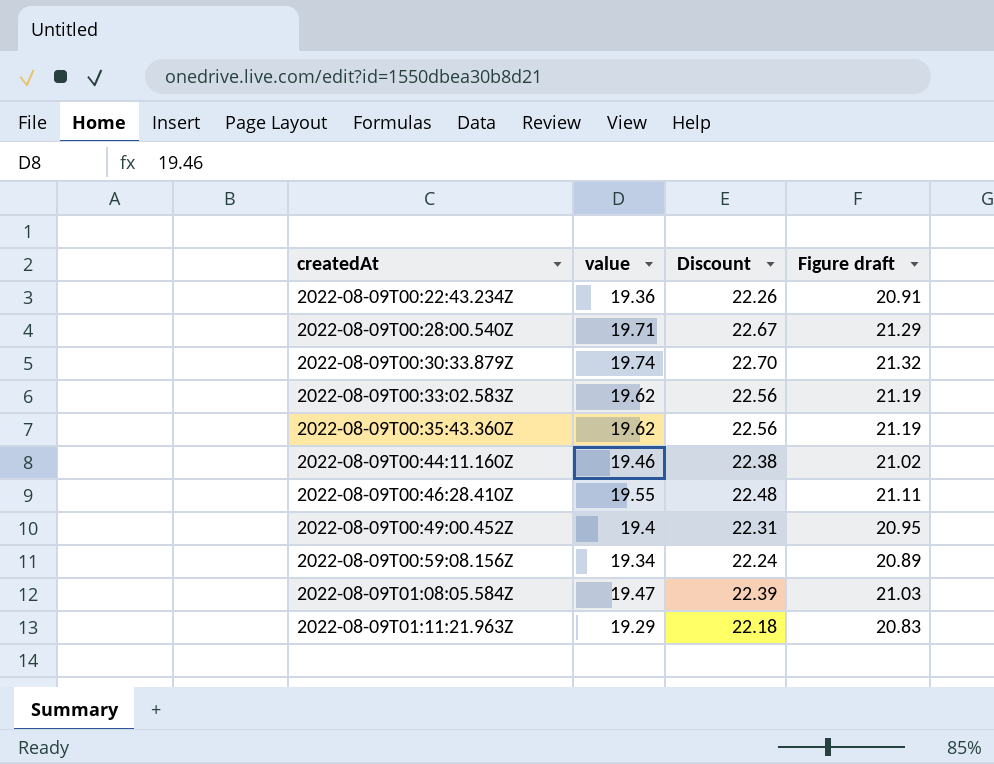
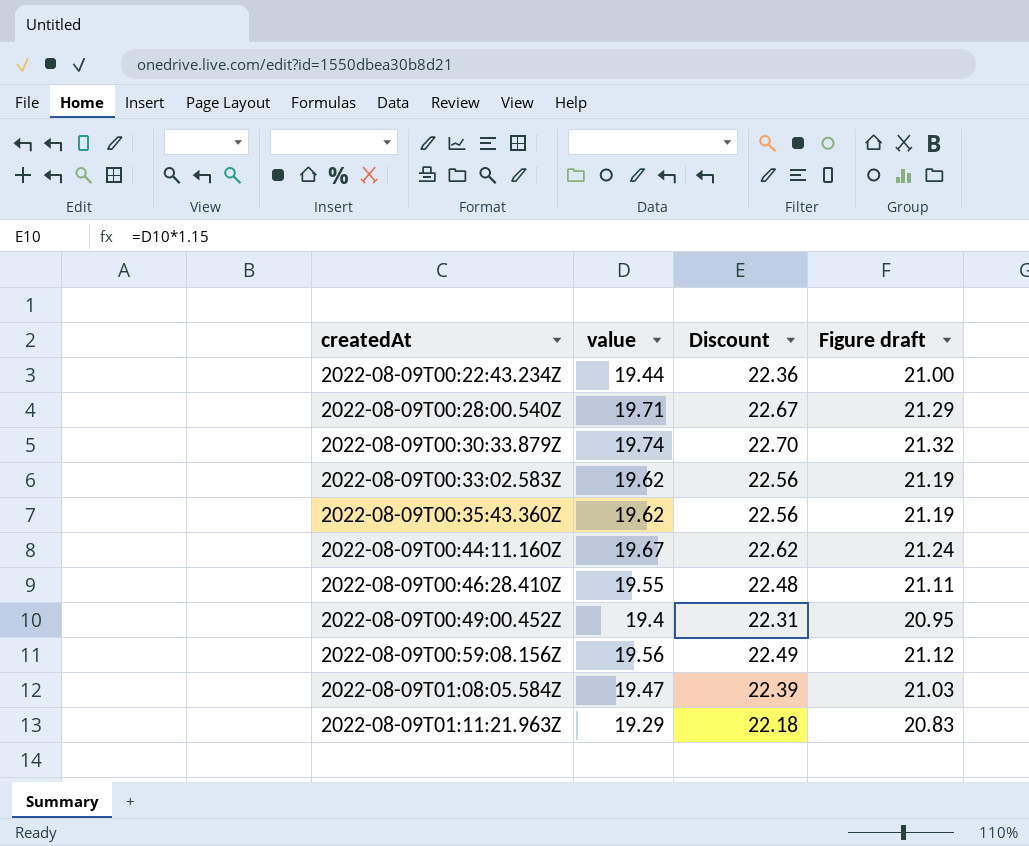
2022-08-09T00:22:43.234Z | value: 19.36 -> 19.44
2022-08-09T00:22:43.234Z | Discount: 22.26 -> 22.36
2022-08-09T00:22:43.234Z | Figure draft: 20.91 -> 21.00
2022-08-09T00:44:11.160Z | value: 19.46 -> 19.67
2022-08-09T00:44:11.160Z | Discount: 22.38 -> 22.62
2022-08-09T00:44:11.160Z | Figure draft: 21.02 -> 21.24
2022-08-09T00:59:08.156Z | value: 19.34 -> 19.56
2022-08-09T00:59:08.156Z | Discount: 22.24 -> 22.49
2022-08-09T00:59:08.156Z | Figure draft: 20.89 -> 21.12

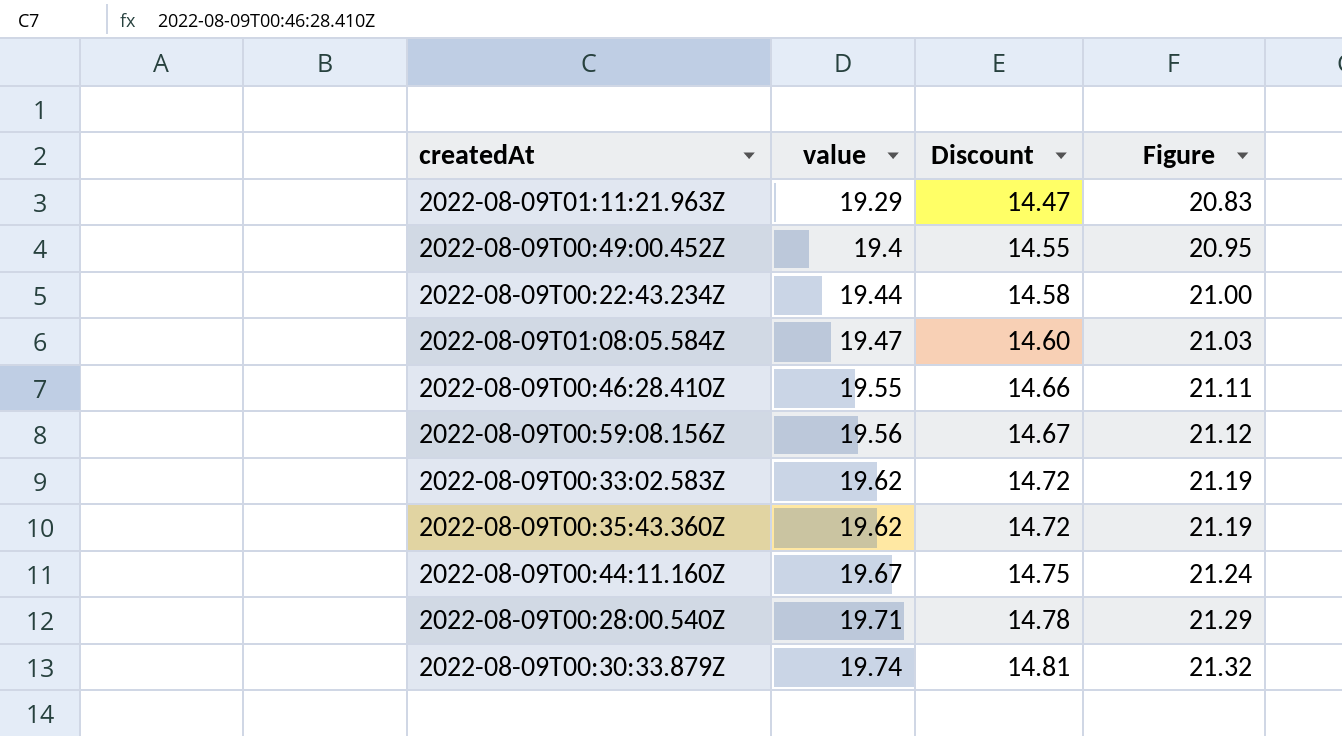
row order: createdAt ascending -> value ascending
column Discount | formula: [value] * 1.15 -> [value] * 0.75
column name: Figure draft -> Figure

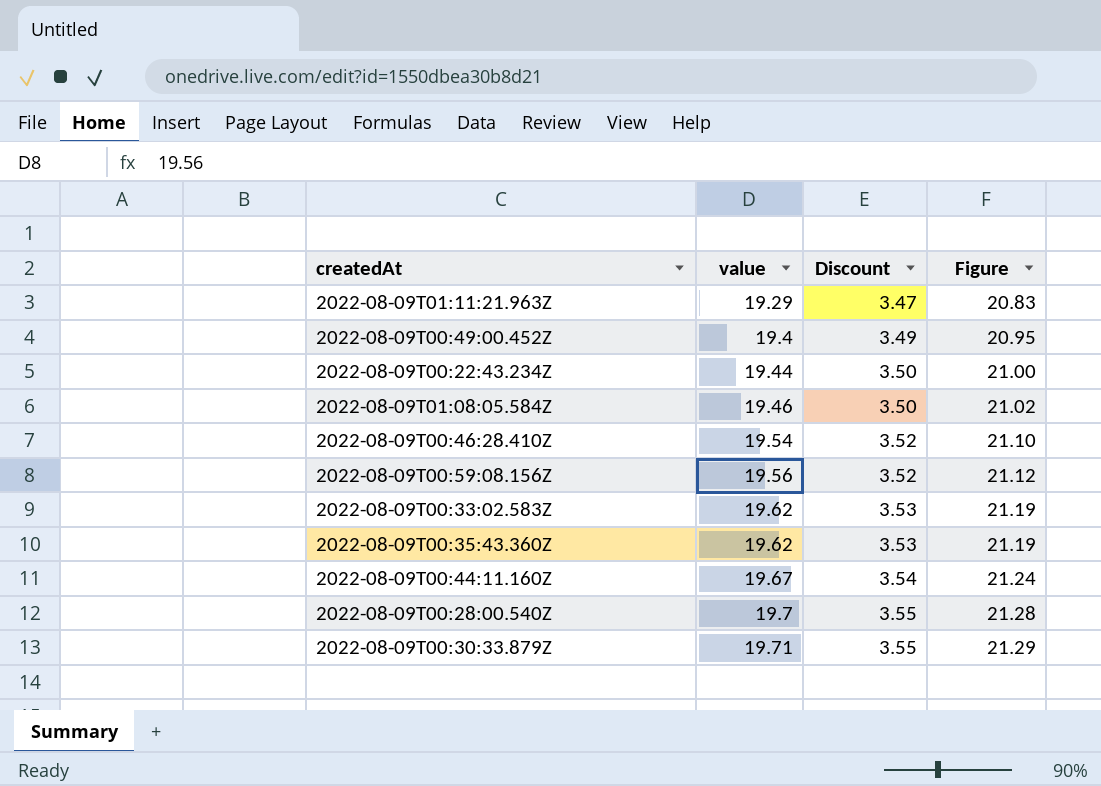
column Discount | formula: [value] * 0.75 -> [value] * 0.18
2022-08-09T01:08:05.584Z | value: 19.47 -> 19.46
2022-08-09T01:08:05.584Z | Figure: 21.03 -> 21.02
2022-08-09T00:46:28.410Z | value: 19.55 -> 19.54
2022-08-09T00:46:28.410Z | Figure: 21.11 -> 21.10
2022-08-09T00:28:00.540Z | value: 19.71 -> 19.7
2022-08-09T00:28:00.540Z | Figure: 21.29 -> 21.28
2022-08-09T00:30:33.879Z | value: 19.74 -> 19.71
2022-08-09T00:30:33.879Z | Figure: 21.32 -> 21.29

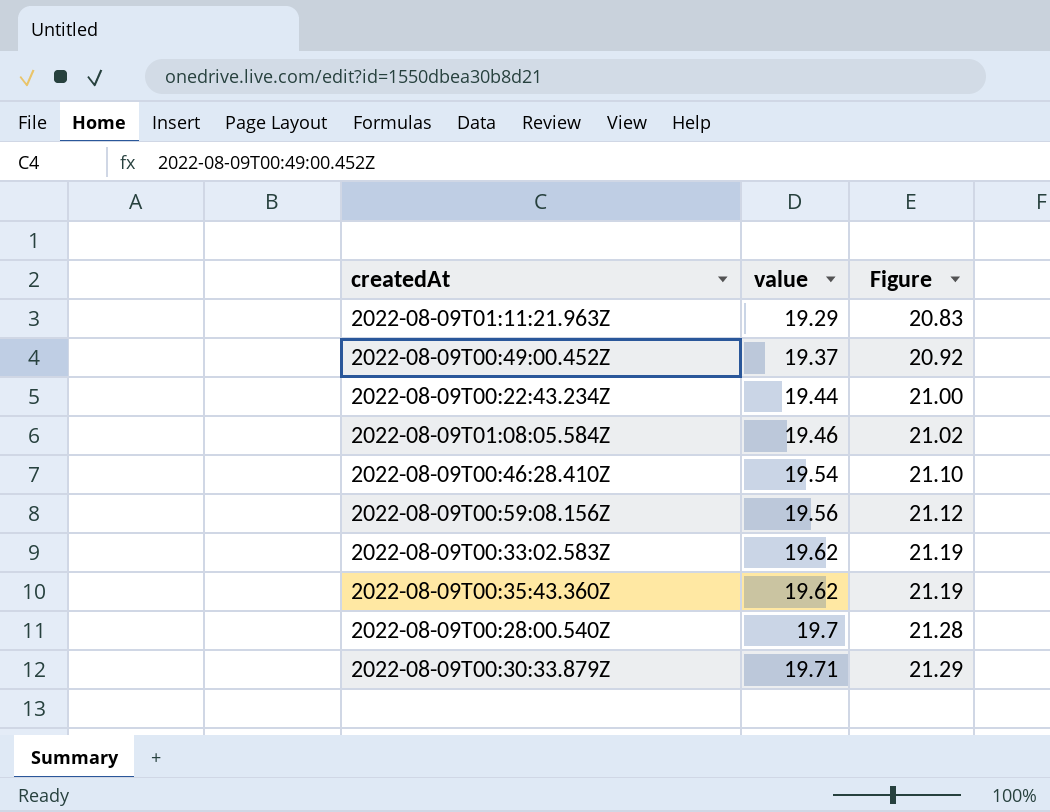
column Discount | formula: [value] * 0.18 -> none
row 2022-08-09T00:44:11.160Z: 19.67 | 3.54 | 21.24 -> none
2022-08-09T00:49:00.452Z | value: 19.4 -> 19.37
2022-08-09T00:49:00.452Z | Figure: 20.95 -> 20.92

